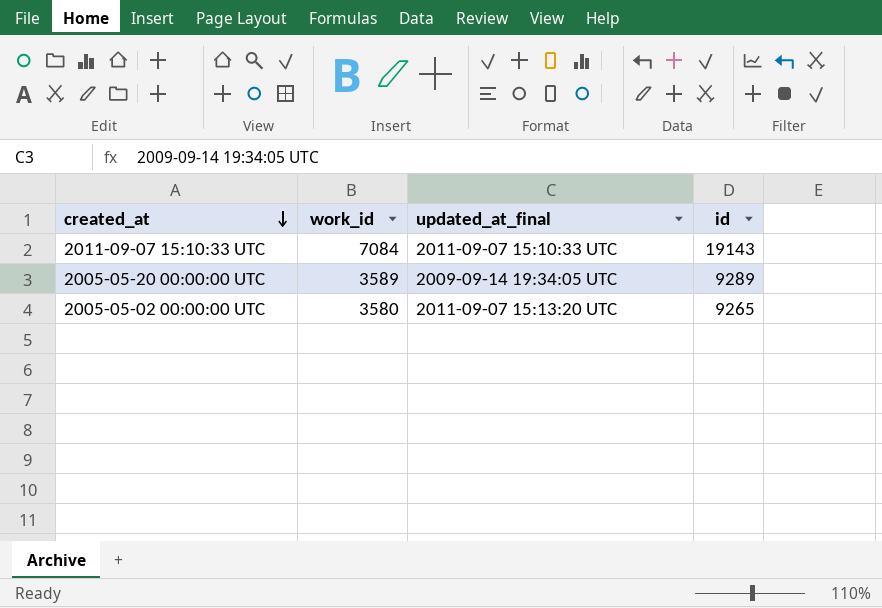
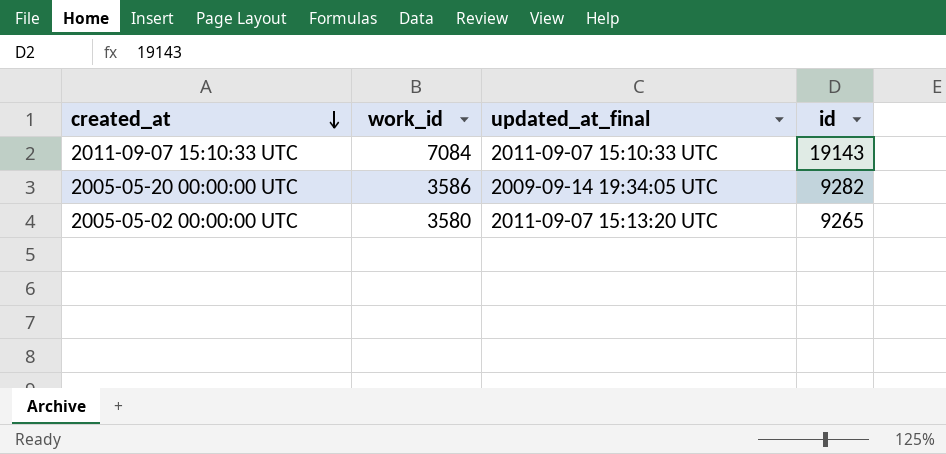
2005-05-20 00:00:00 UTC | work_id: 3589 -> 3586
2005-05-20 00:00:00 UTC | id: 9289 -> 9282

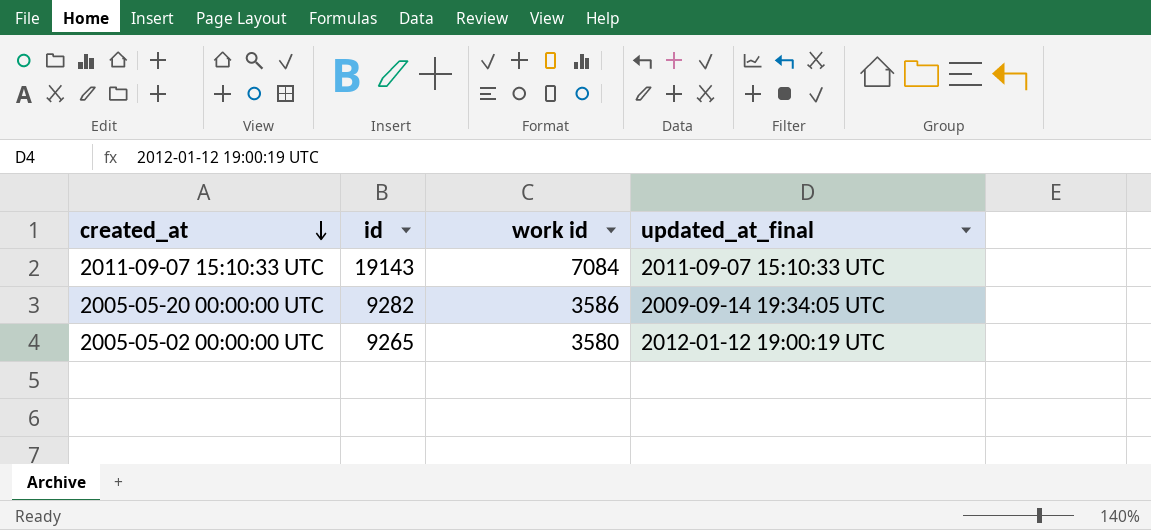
column id | position: 4 -> 2
column name: work_id -> work id
2005-05-02 00:00:00 UTC | updated_at_final: 2011-09-07 15:13:20 UTC -> 2012-01-12 19:00:19 UTC

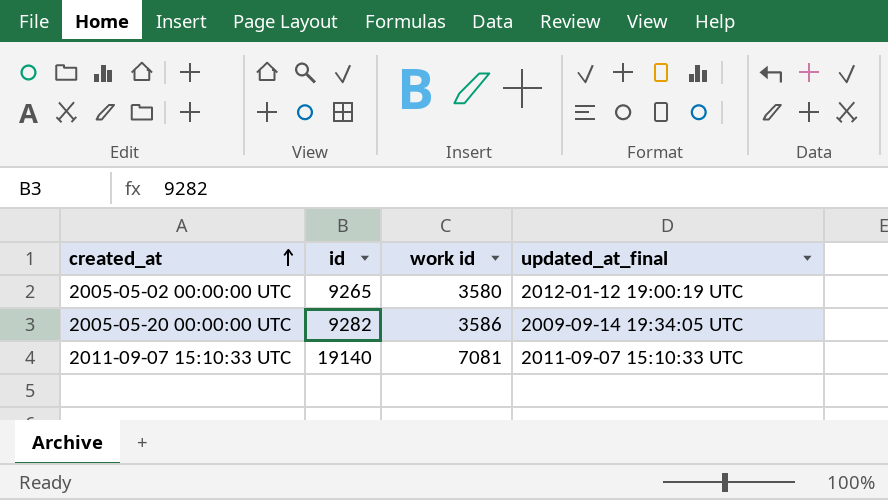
row order: created_at descending -> created_at ascending
2011-09-07 15:10:33 UTC | id: 19143 -> 19140
2011-09-07 15:10:33 UTC | work id: 7084 -> 7081

